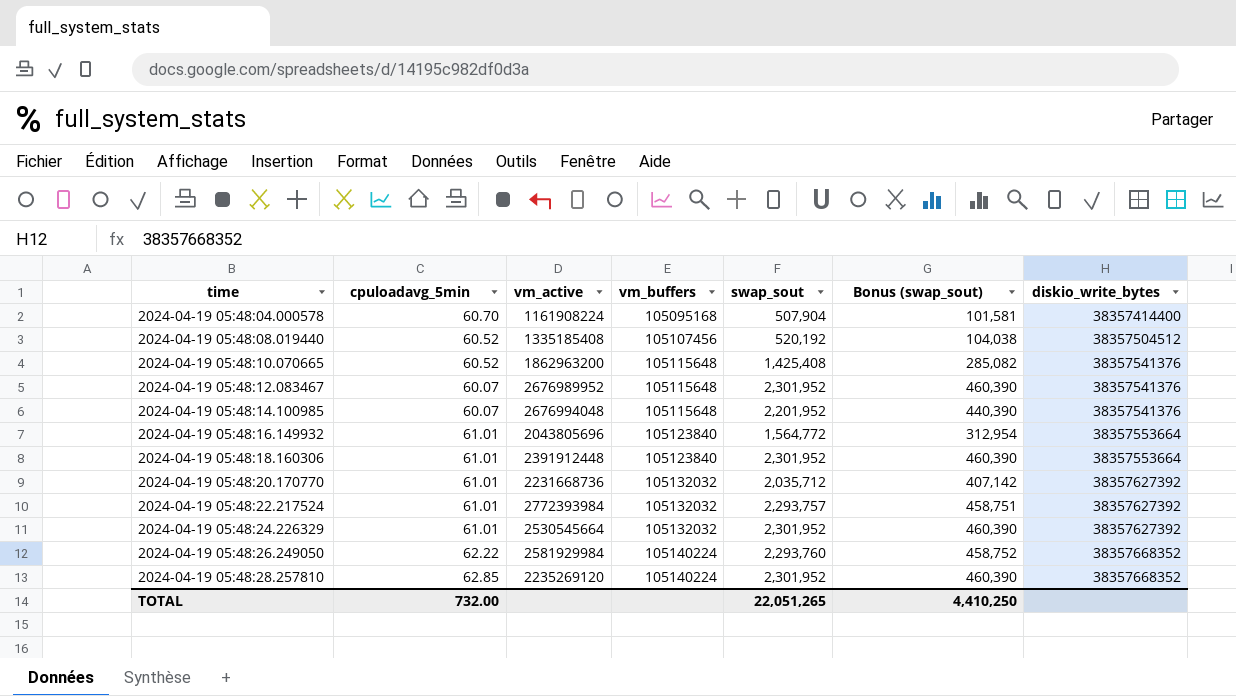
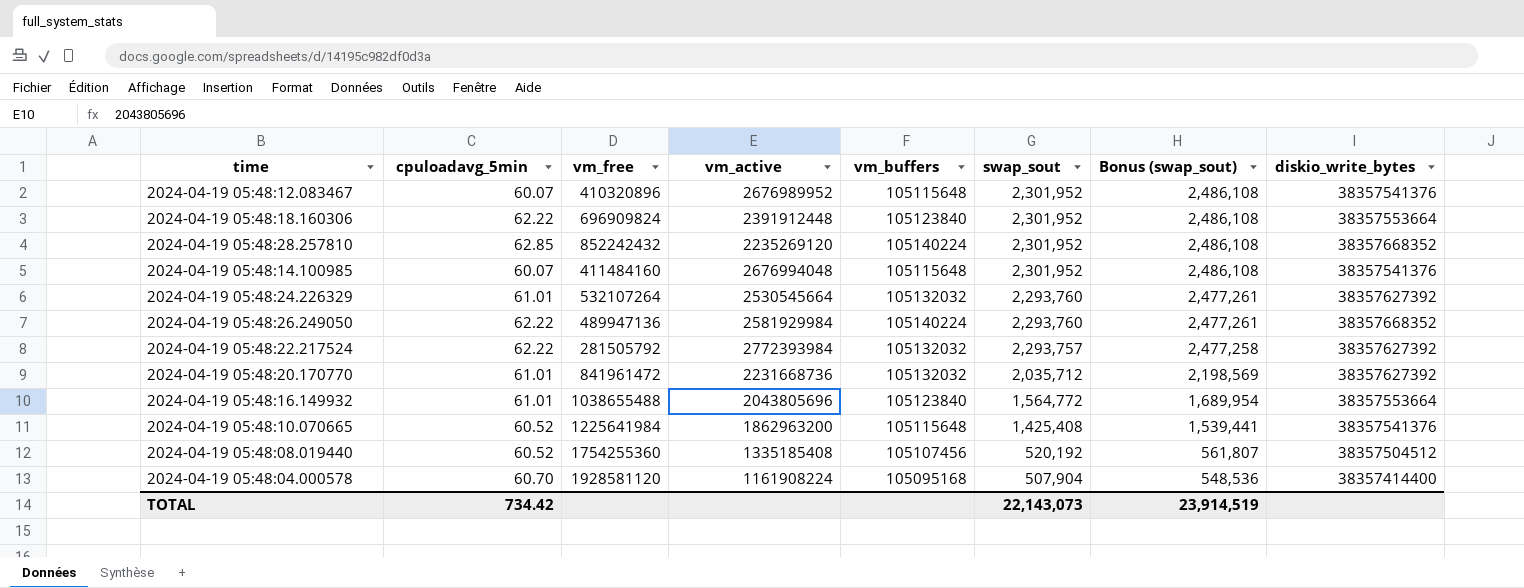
row order: time ascending -> swap_sout descending
column vm_free | position: none -> 3
column Bonus (swap_sout) | formula: [swap_sout] * 0.2 -> [swap_sout] * 1.08
2024-04-19 05:48:18.160306 | cpuloadavg_5min: 61.01 -> 62.22
2024-04-19 05:48:14.100985 | swap_sout: 2,201,952 -> 2,301,952
2024-04-19 05:48:24.226329 | swap_sout: 2,301,952 -> 2,293,760
2024-04-19 05:48:22.217524 | cpuloadavg_5min: 61.01 -> 62.22
TOTAL | cpuloadavg_5min: 732.00 -> 734.42
TOTAL | swap_sout: 22,051,265 -> 22,143,073
TOTAL | Bonus (swap_sout): 4,410,250 -> 23,914,519

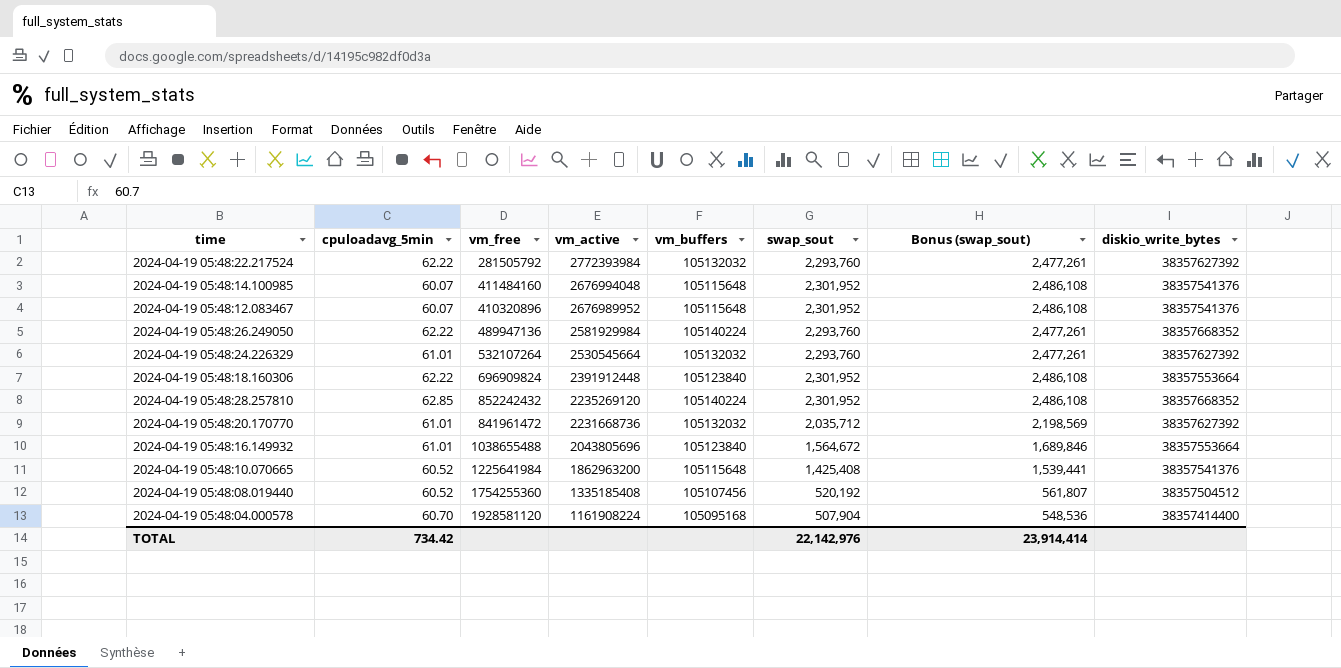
row order: swap_sout descending -> vm_active descending
2024-04-19 05:48:22.217524 | swap_sout: 2,293,757 -> 2,293,760
2024-04-19 05:48:22.217524 | Bonus (swap_sout): 2,477,258 -> 2,477,261
2024-04-19 05:48:16.149932 | swap_sout: 1,564,772 -> 1,564,672
2024-04-19 05:48:16.149932 | Bonus (swap_sout): 1,689,954 -> 1,689,846
TOTAL | swap_sout: 22,143,073 -> 22,142,976
TOTAL | Bonus (swap_sout): 23,914,519 -> 23,914,414

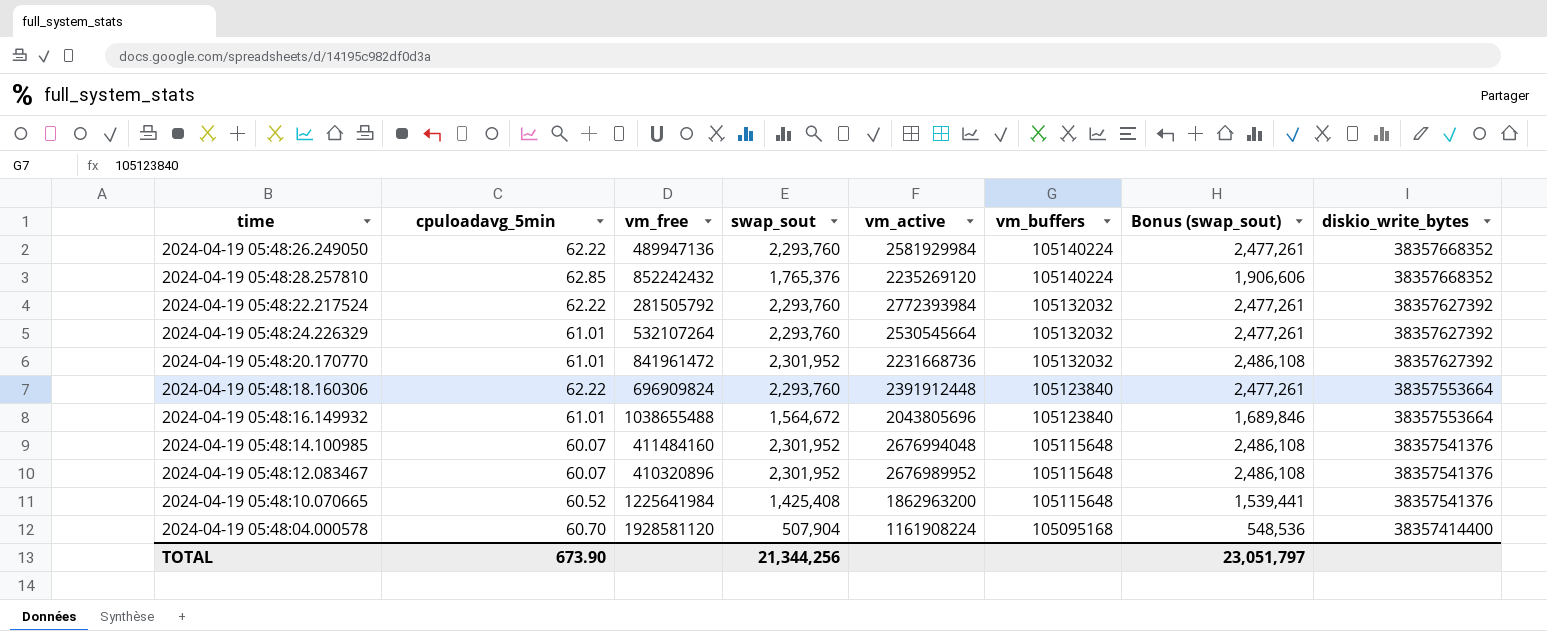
row order: vm_active descending -> vm_buffers descending
column swap_sout | position: 6 -> 4
row 2024-04-19 05:48:08.019440: 60.52 | 1754255360 | 1335185408 | 105107456 | 520,192 | 561,807 | 38357504512 -> none
2024-04-19 05:48:28.257810 | swap_sout: 2,301,952 -> 1,765,376
2024-04-19 05:48:28.257810 | Bonus (swap_sout): 2,486,108 -> 1,906,606
2024-04-19 05:48:20.170770 | swap_sout: 2,035,712 -> 2,301,952
2024-04-19 05:48:20.170770 | Bonus (swap_sout): 2,198,569 -> 2,486,108
2024-04-19 05:48:18.160306 | swap_sout: 2,301,952 -> 2,293,760
2024-04-19 05:48:18.160306 | Bonus (swap_sout): 2,486,108 -> 2,477,261
TOTAL | cpuloadavg_5min: 734.42 -> 673.90
TOTAL | swap_sout: 22,142,976 -> 21,344,256
TOTAL | Bonus (swap_sout): 23,914,414 -> 23,051,797

